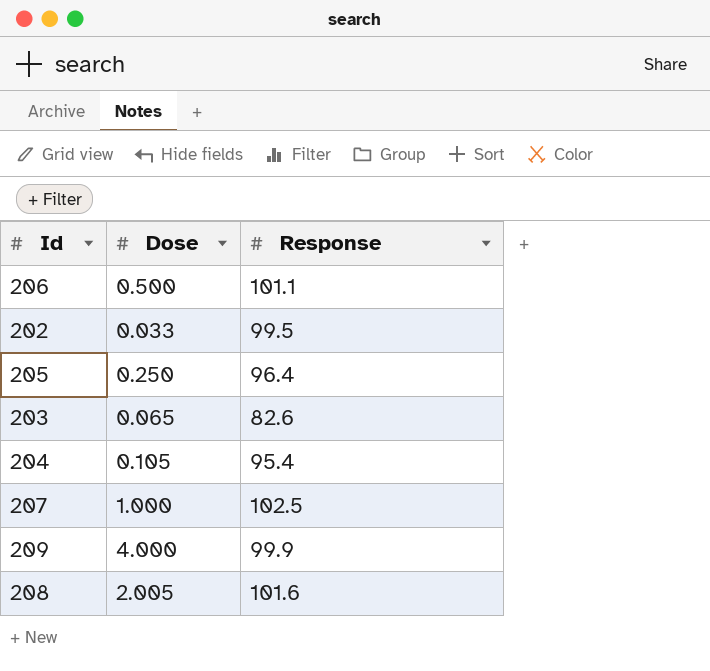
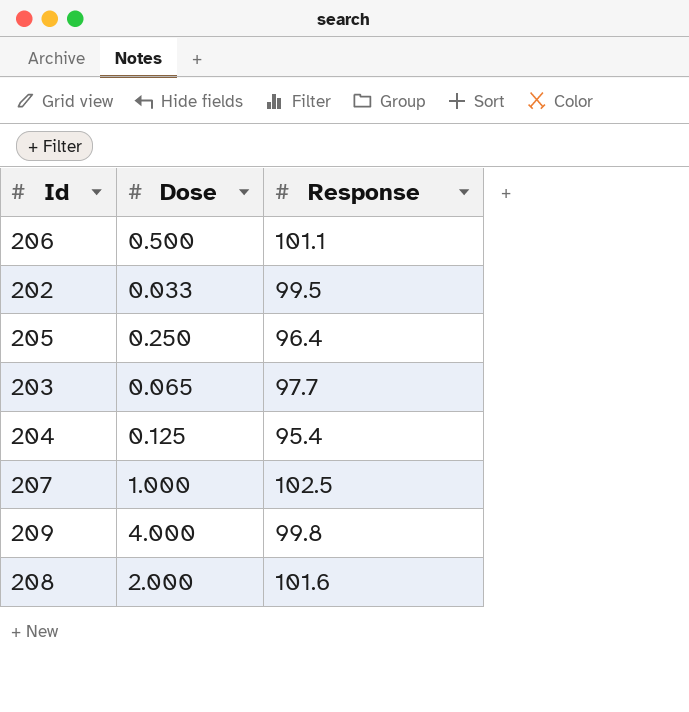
203 | Response: 82.6 -> 97.7
204 | Dose: 0.105 -> 0.125
209 | Response: 99.9 -> 99.8
208 | Dose: 2.005 -> 2.000

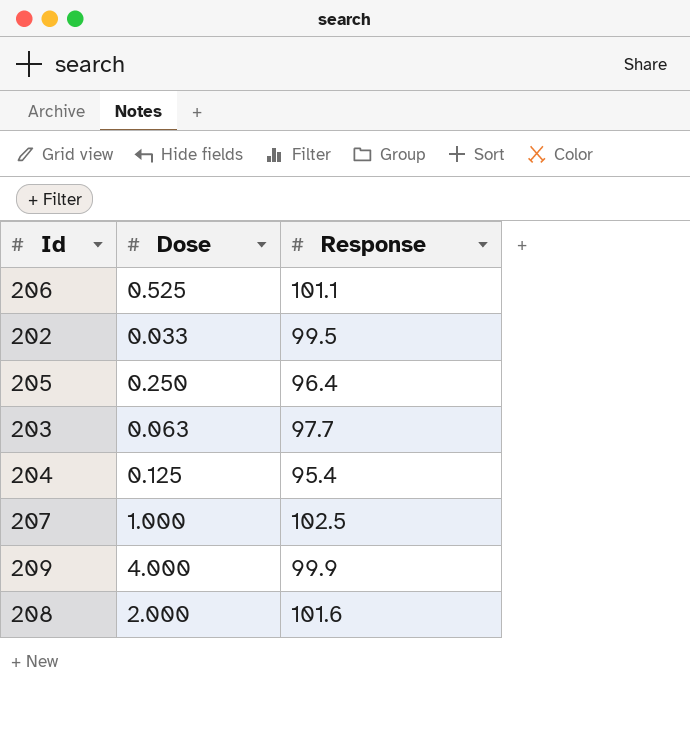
206 | Dose: 0.500 -> 0.525
203 | Dose: 0.065 -> 0.063
209 | Response: 99.8 -> 99.9

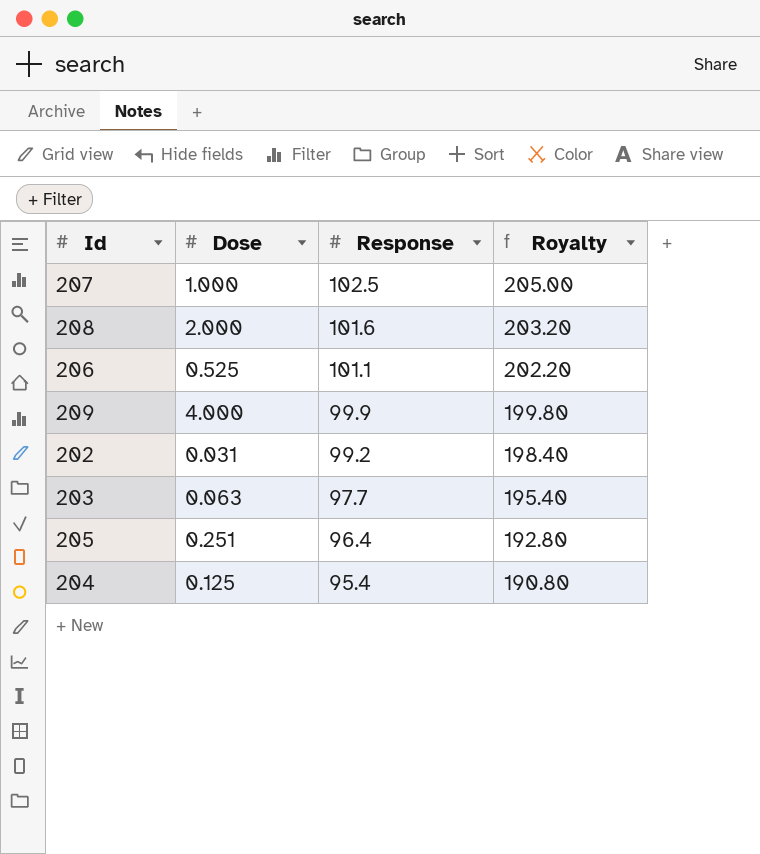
row order: none -> Response descending
column Royalty | formula: none -> [Response] * 2
202 | Dose: 0.033 -> 0.031
202 | Response: 99.5 -> 99.2
205 | Dose: 0.250 -> 0.251

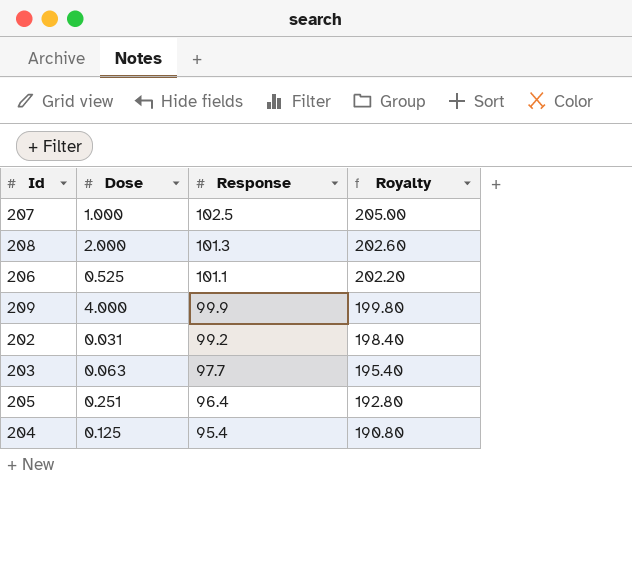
208 | Response: 101.6 -> 101.3
208 | Royalty: 203.20 -> 202.60

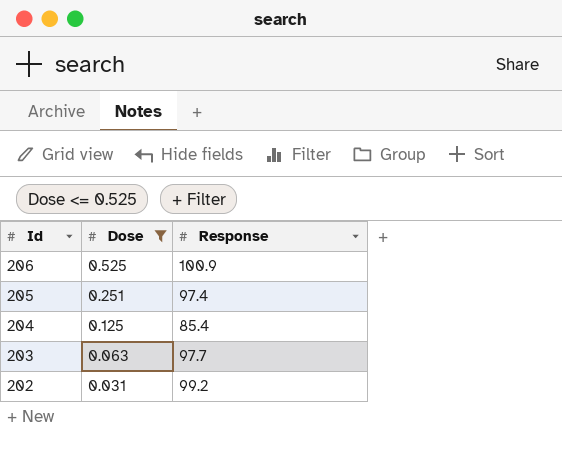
filter: none -> Dose <= 0.525
row order: Response descending -> Id descending
column Royalty | formula: [Response] * 2 -> none
206 | Response: 101.1 -> 100.9
205 | Response: 96.4 -> 97.4
204 | Response: 95.4 -> 85.4

